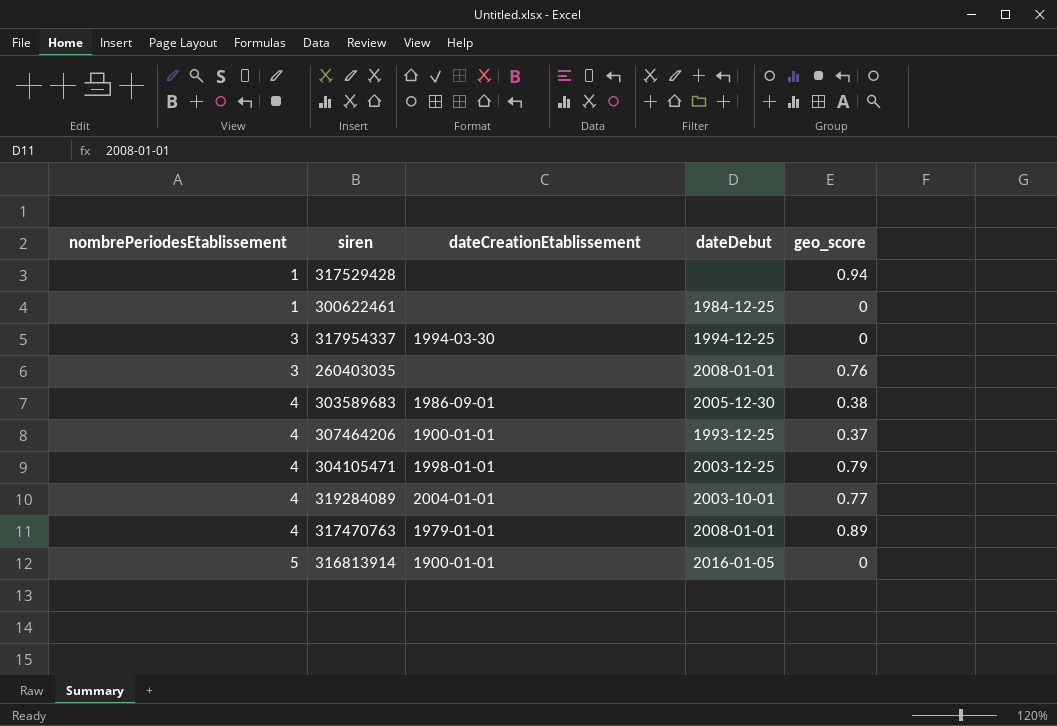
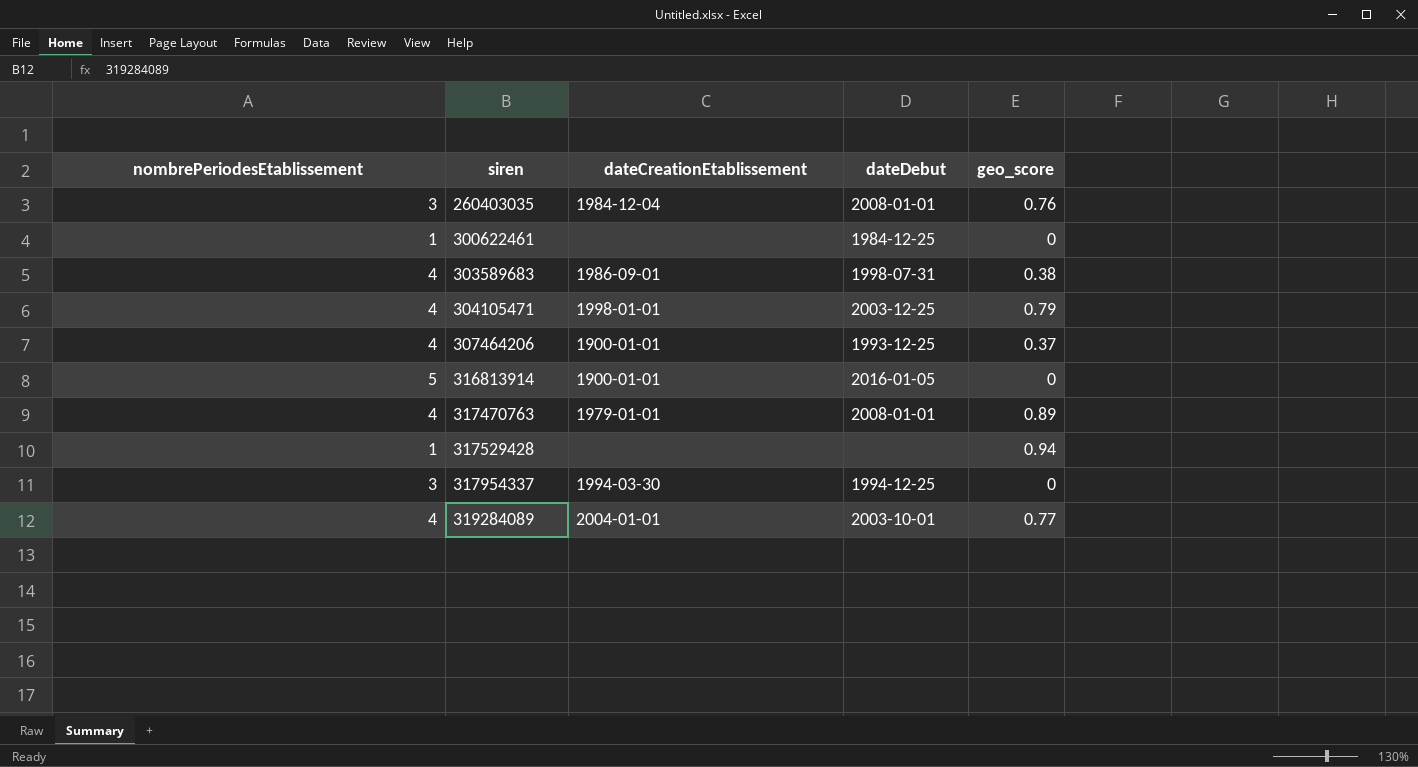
row order: nombrePeriodesEtablissement ascending -> siren ascending
260403035 | dateCreationEtablissement: none -> 1984-12-04
303589683 | dateDebut: 2005-12-30 -> 1998-07-31

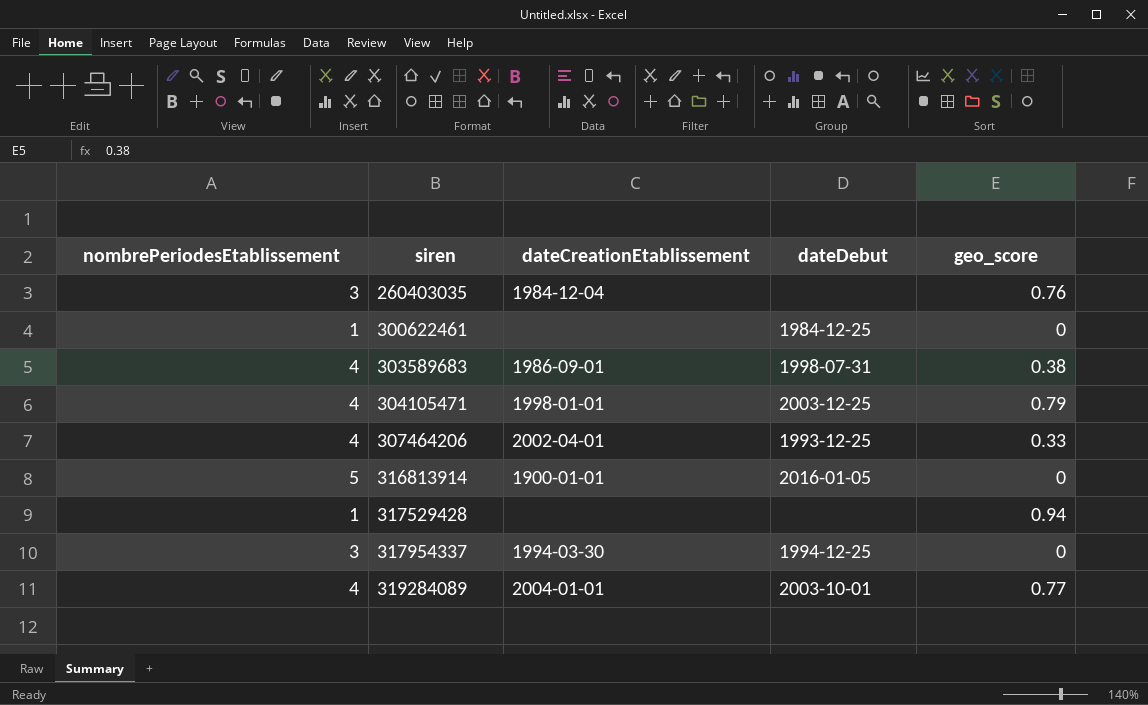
row 317470763: 4 | 1979-01-01 | 2008-01-01 | 0.89 -> none
260403035 | dateDebut: 2008-01-01 -> none
307464206 | dateCreationEtablissement: 1900-01-01 -> 2002-04-01
307464206 | geo_score: 0.37 -> 0.33

